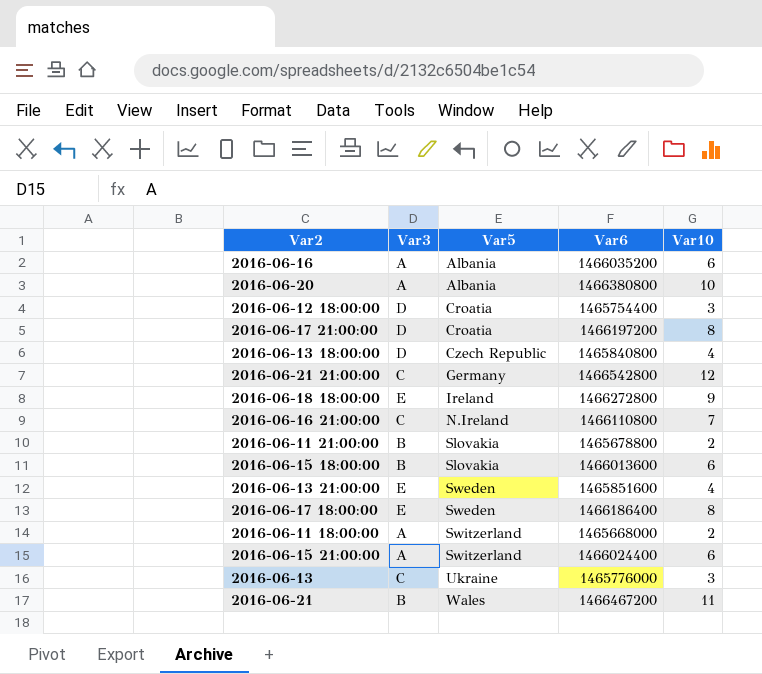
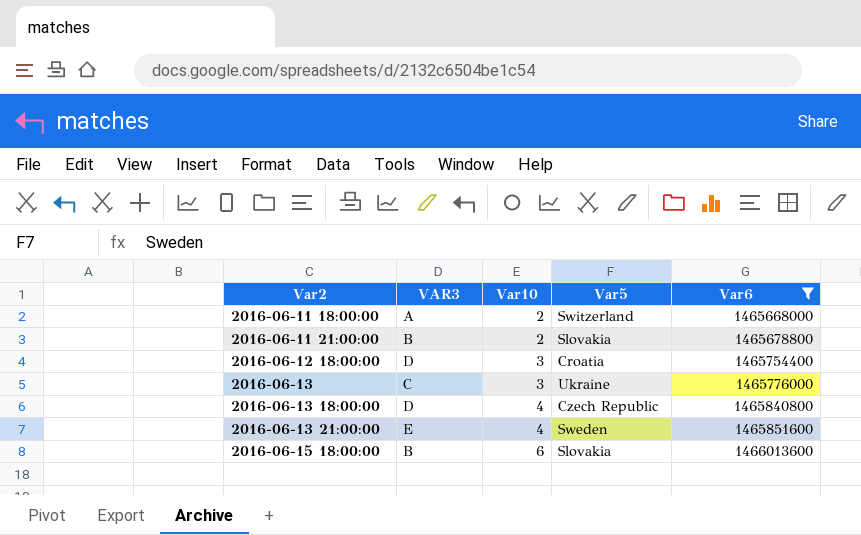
filter: none -> Var6 <= 1466013600
row order: Var5 ascending -> Var2 ascending
column name: Var3 -> VAR3
column Var10 | position: 5 -> 3

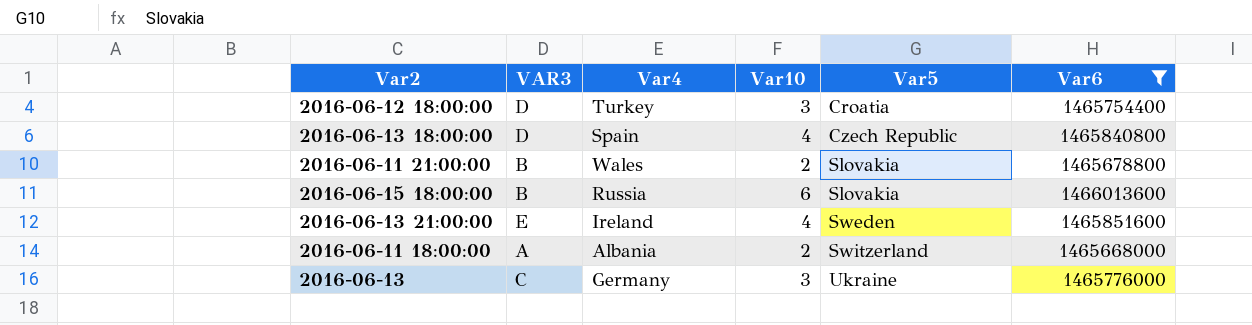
row order: Var2 ascending -> Var5 ascending
column Var4 | position: none -> 3

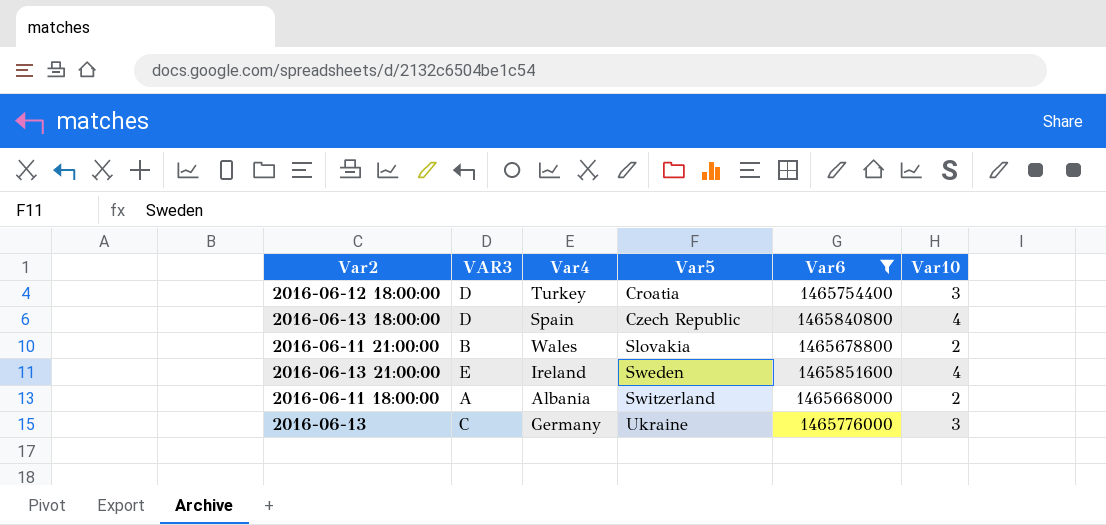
column Var10 | position: 4 -> 6
row 2016-06-15 18:00:00: B | Russia | 6 | Slovakia | 1466013600 -> none

